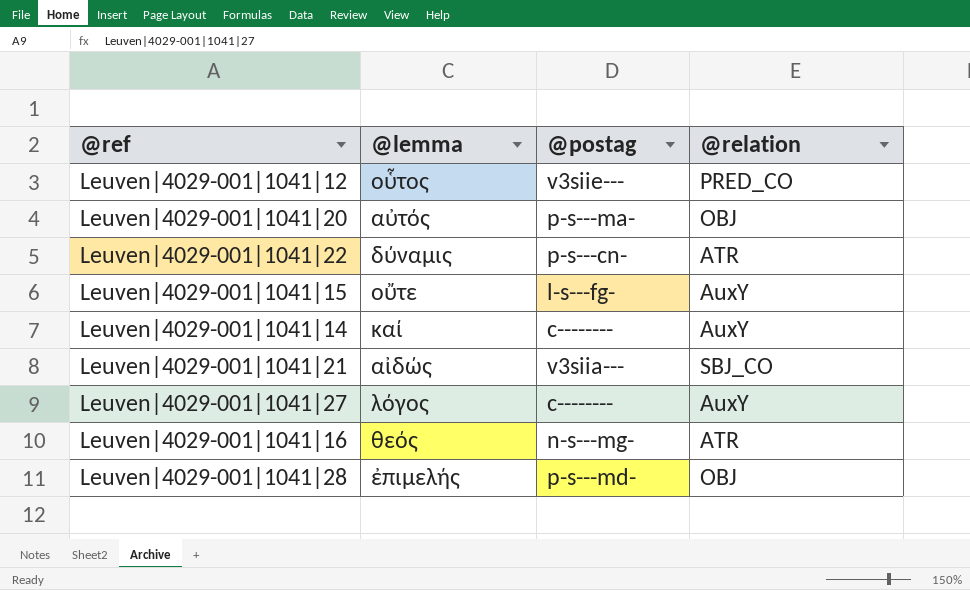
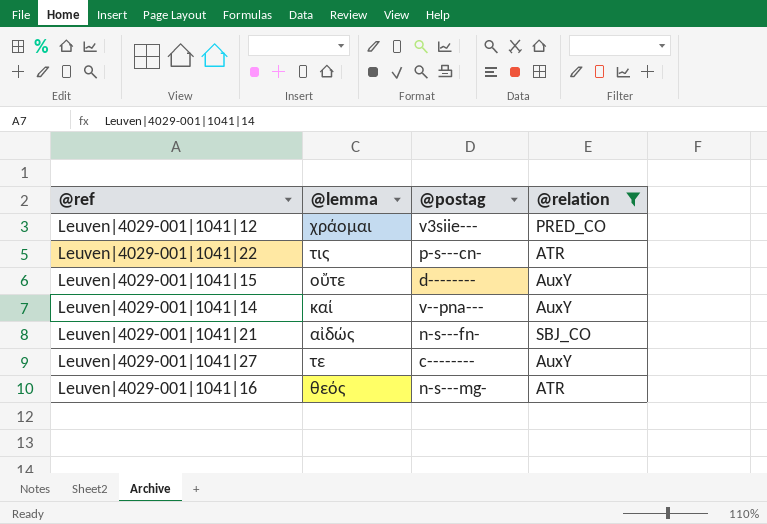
filter: none -> @relation != OBJ
Leuven|4029-001|1041|12 | @lemma: οὗτος -> χράομαι
Leuven|4029-001|1041|22 | @lemma: δύναμις -> τις
Leuven|4029-001|1041|15 | @postag: l-s---fg- -> d--------
Leuven|4029-001|1041|14 | @postag: c-------- -> v--pna---
Leuven|4029-001|1041|21 | @postag: v3siia--- -> n-s---fn-
Leuven|4029-001|1041|27 | @lemma: λόγος -> τε

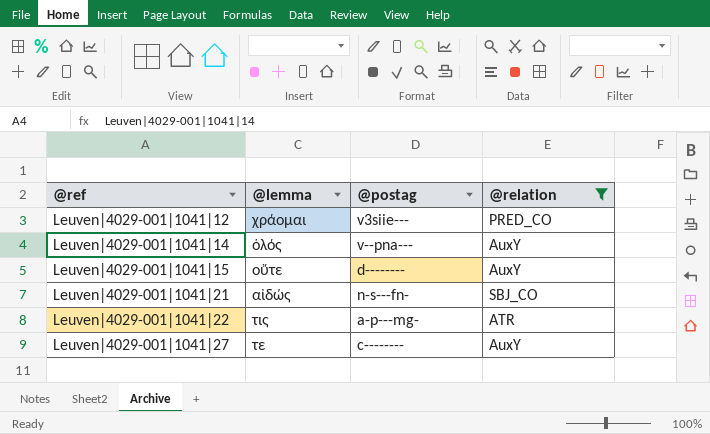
row order: none -> @ref ascending
row Leuven|4029-001|1041|16: θεός | n-s---mg- | ATR -> none
Leuven|4029-001|1041|14 | @lemma: καί -> ὁλός
Leuven|4029-001|1041|22 | @postag: p-s---cn- -> a-p---mg-

